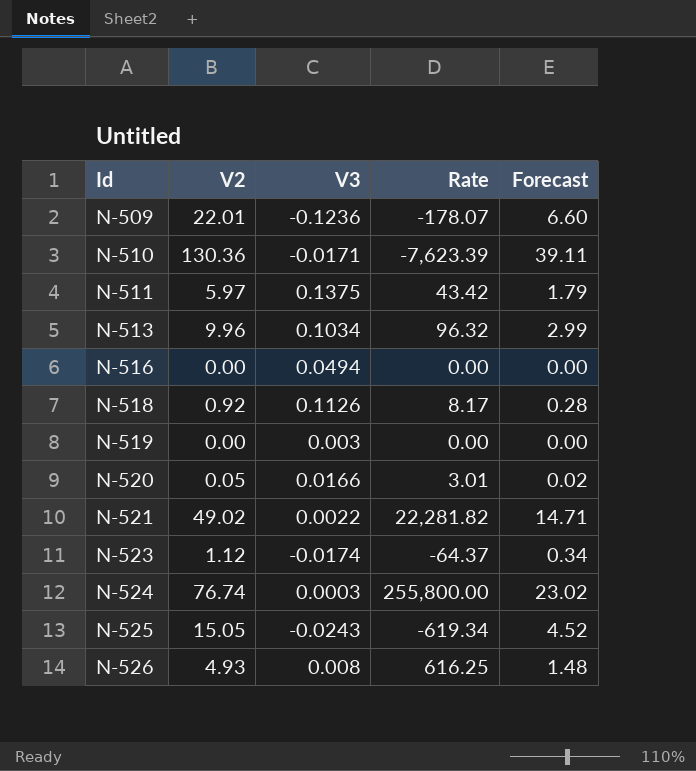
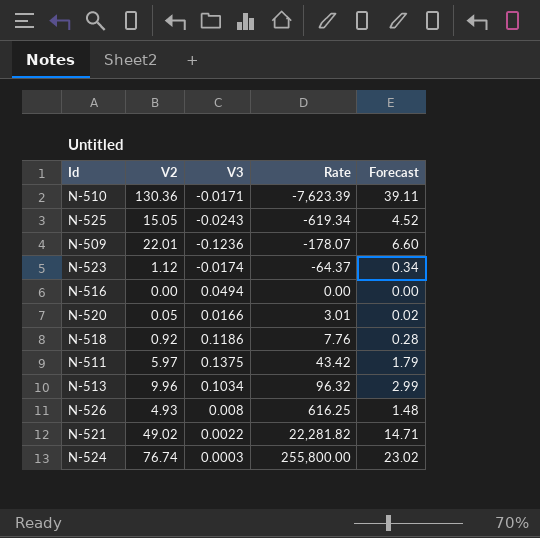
row order: Id ascending -> Rate ascending
row N-519: 0.00 | 0.003 | 0.00 | 0.00 -> none
N-518 | V3: 0.1126 -> 0.1186
N-518 | Rate: 8.17 -> 7.76

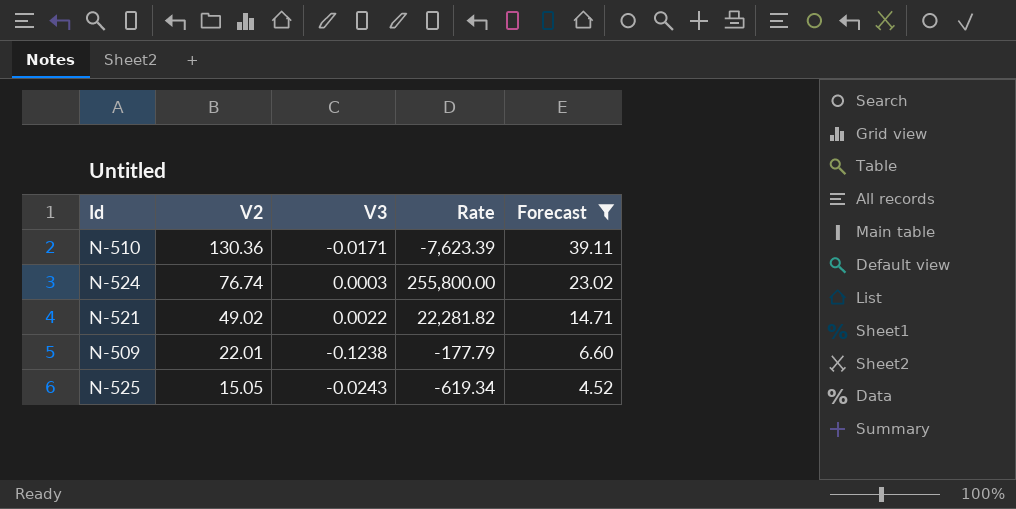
filter: none -> Forecast >= 4.52
row order: Rate ascending -> V2 descending
N-509 | V3: -0.1236 -> -0.1238
N-509 | Rate: -178.07 -> -177.79

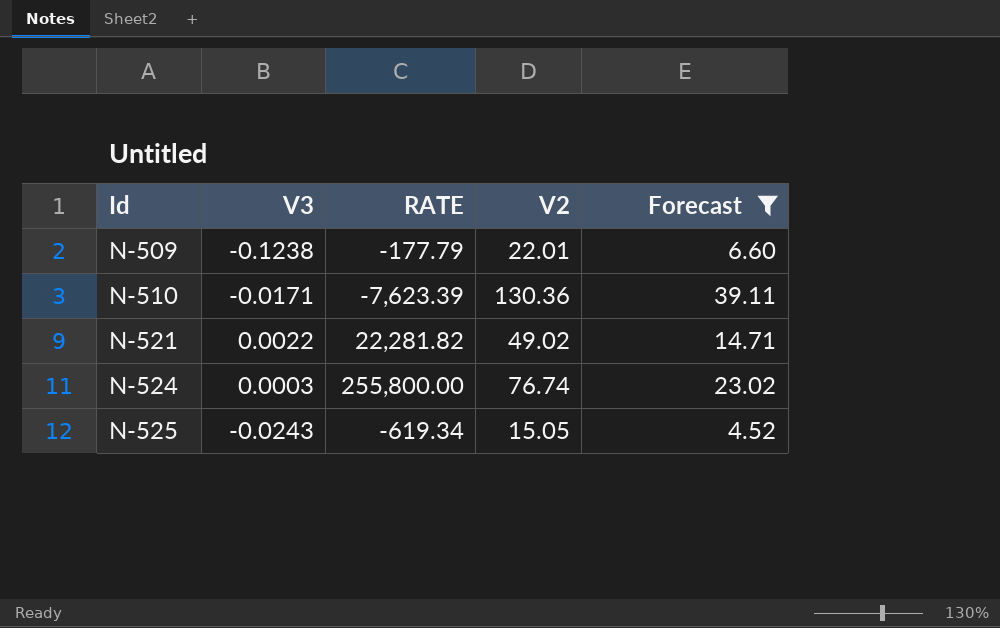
row order: V2 descending -> Id ascending
column name: Rate -> RATE
column V2 | position: 2 -> 4

